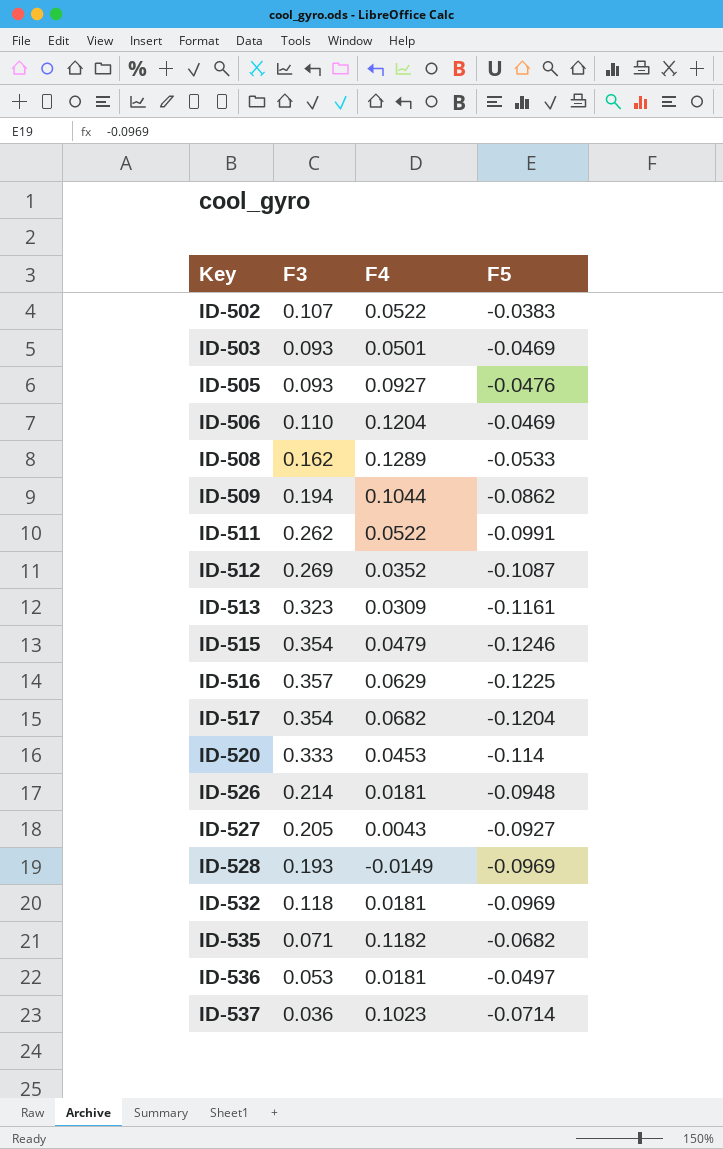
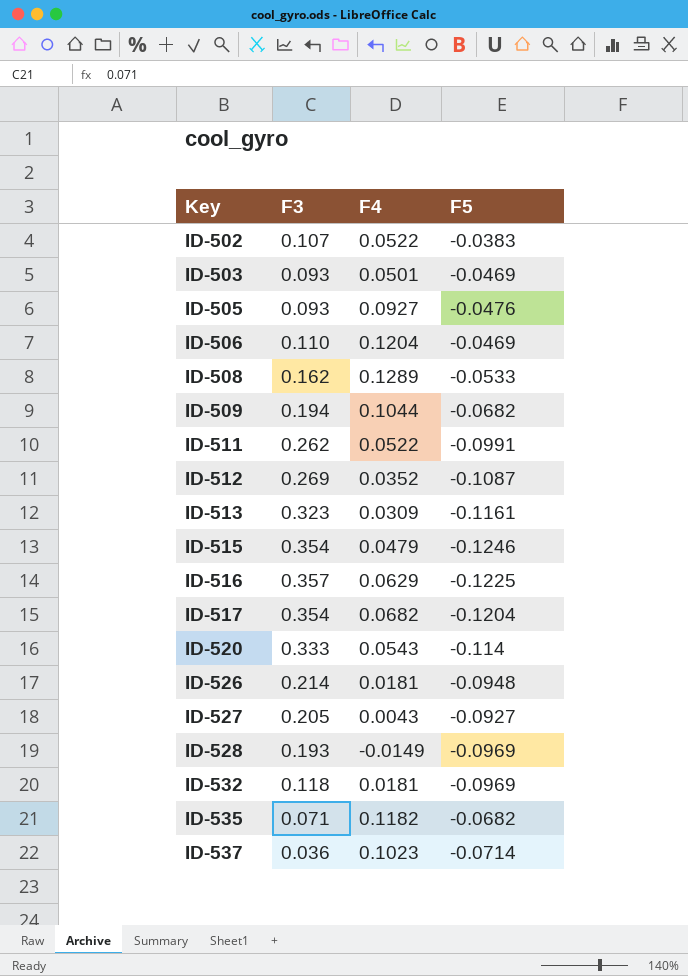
row ID-536: 0.053 | 0.0181 | -0.0497 -> none
ID-509 | F5: -0.0862 -> -0.0682
ID-520 | F4: 0.0453 -> 0.0543

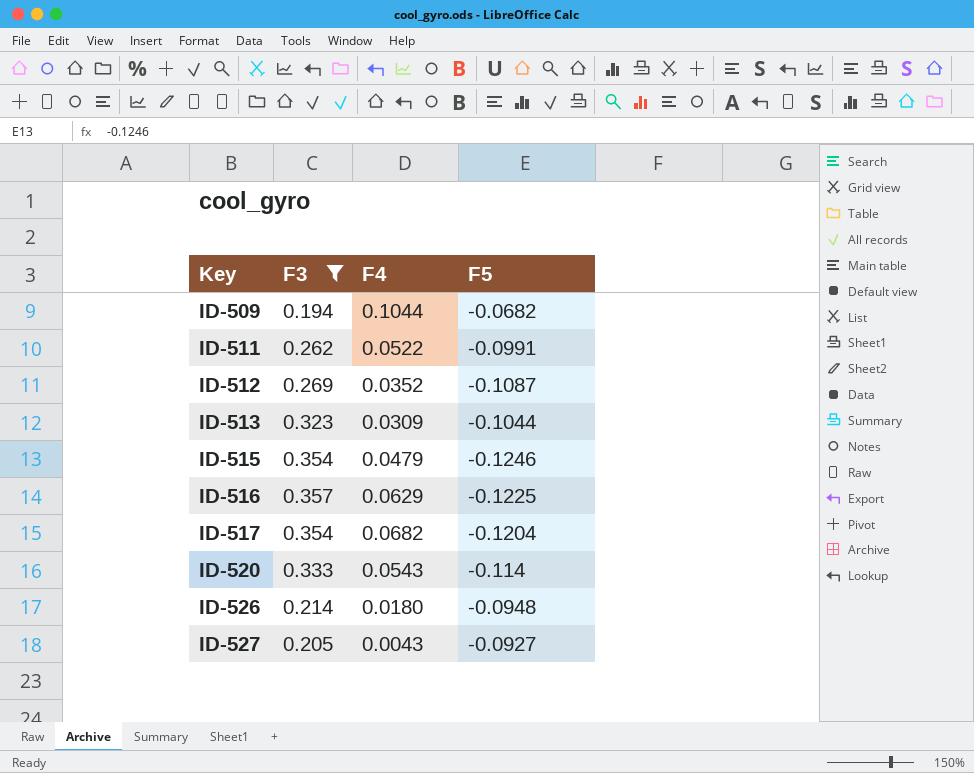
filter: none -> F3 >= 0.194
ID-513 | F5: -0.1161 -> -0.1044
ID-526 | F4: 0.0181 -> 0.0180

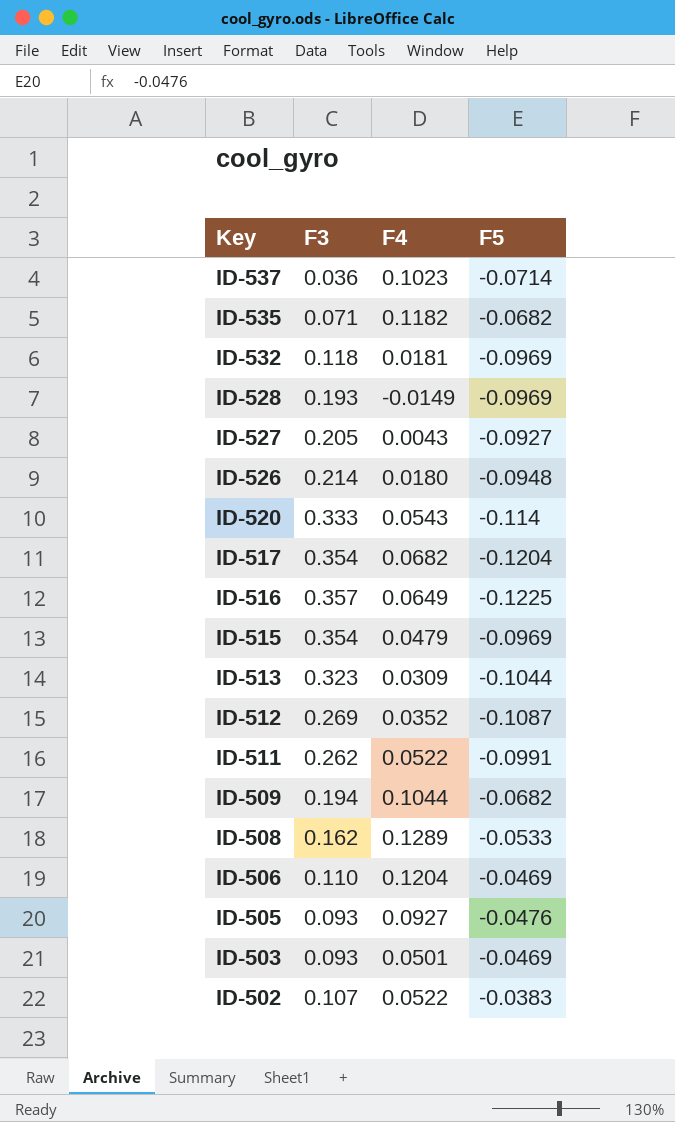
filter: F3 >= 0.194 -> none
row order: Key ascending -> Key descending
ID-516 | F4: 0.0629 -> 0.0649
ID-515 | F5: -0.1246 -> -0.0969

